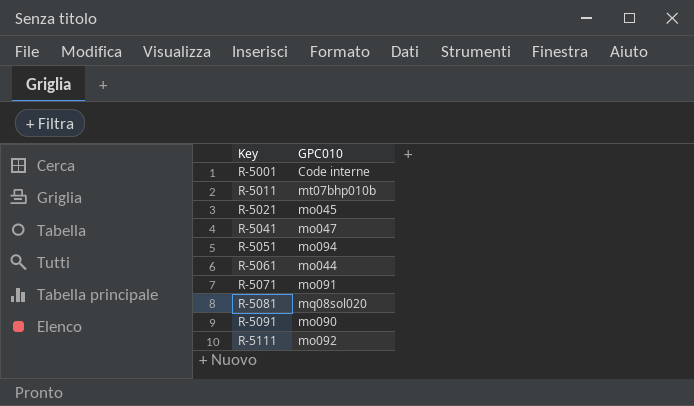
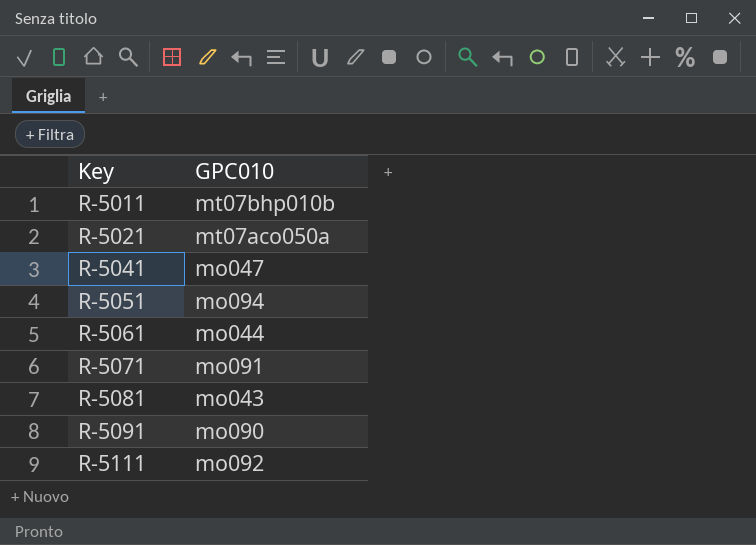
row R-5001: Code interne -> none
R-5021 | GPC010: mo045 -> mt07aco050a
R-5081 | GPC010: mq08sol020 -> mo043

